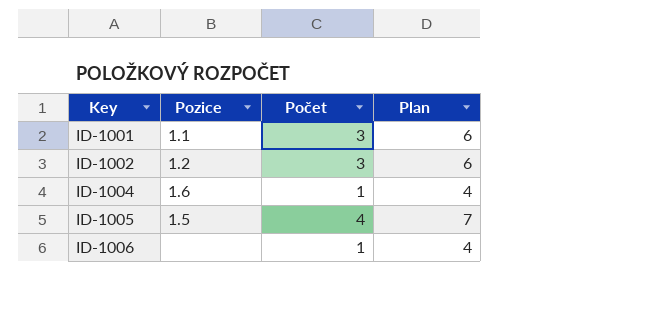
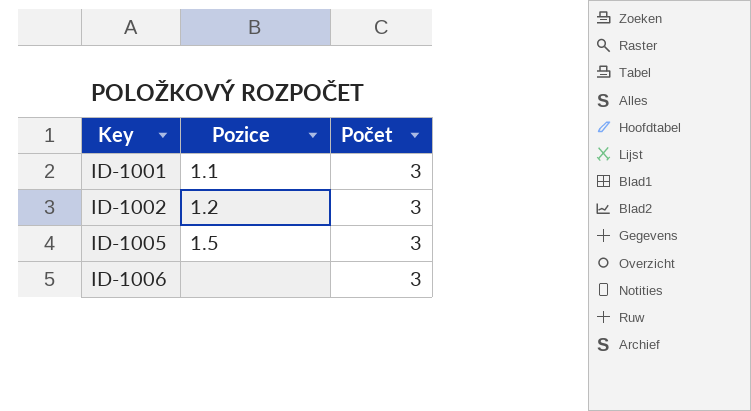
column Plan | formula: [Počet] + 3 -> none
row ID-1004: 1.6 | 1 | 4 -> none
ID-1005 | Počet: 4 -> 3
ID-1006 | Počet: 1 -> 3

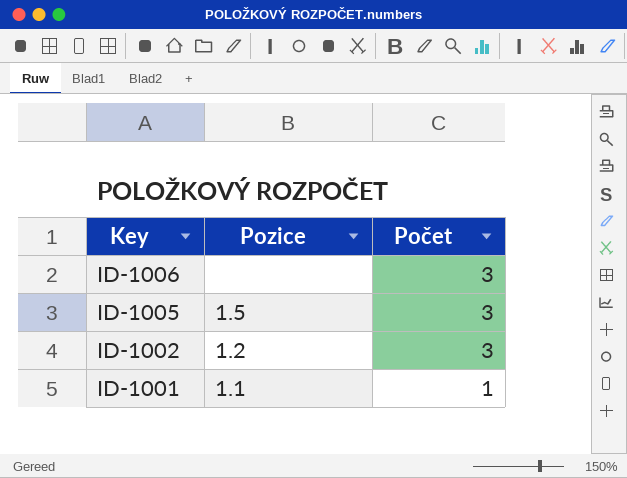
row order: Key ascending -> Key descending
ID-1001 | Počet: 3 -> 1

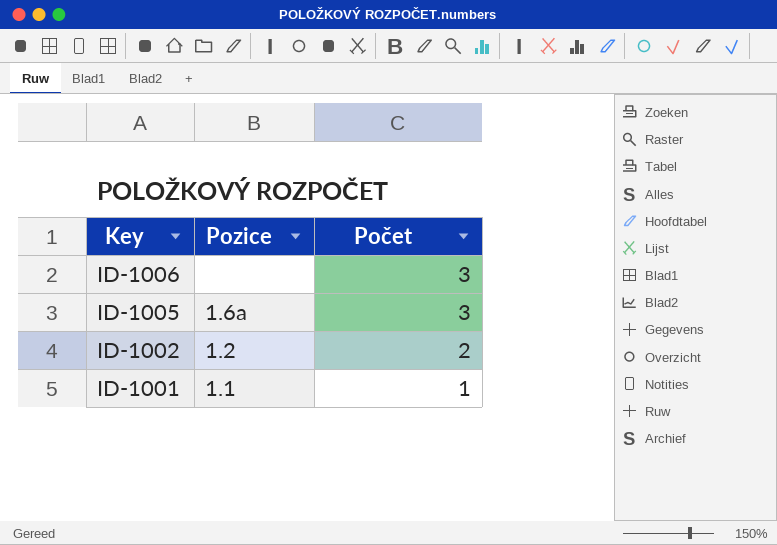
ID-1005 | Pozice: 1.5 -> 1.6a
ID-1002 | Počet: 3 -> 2

